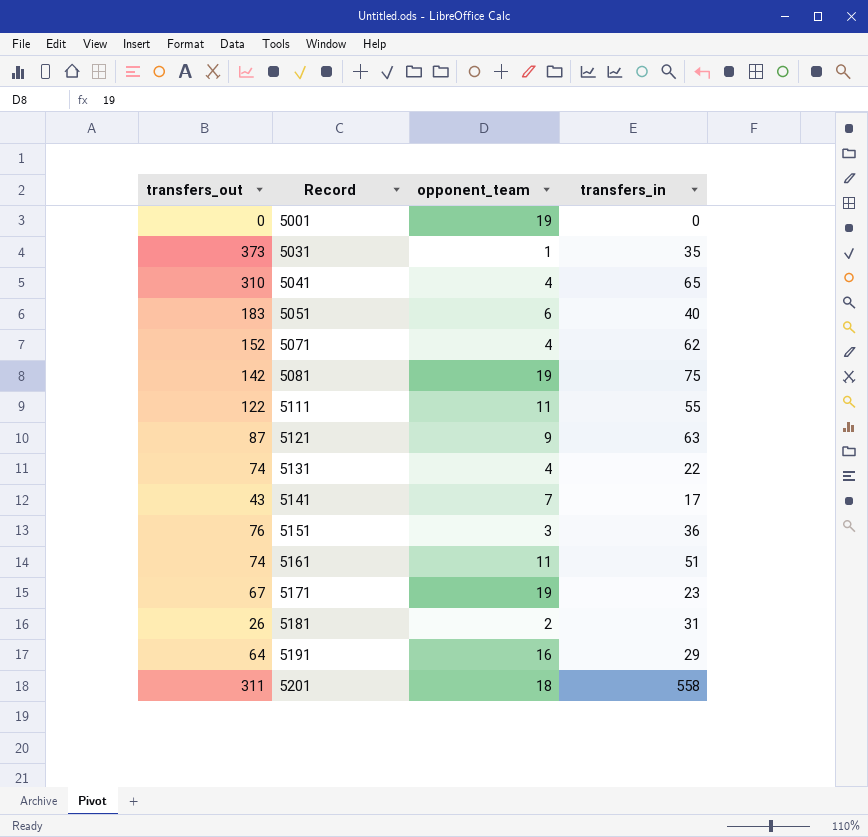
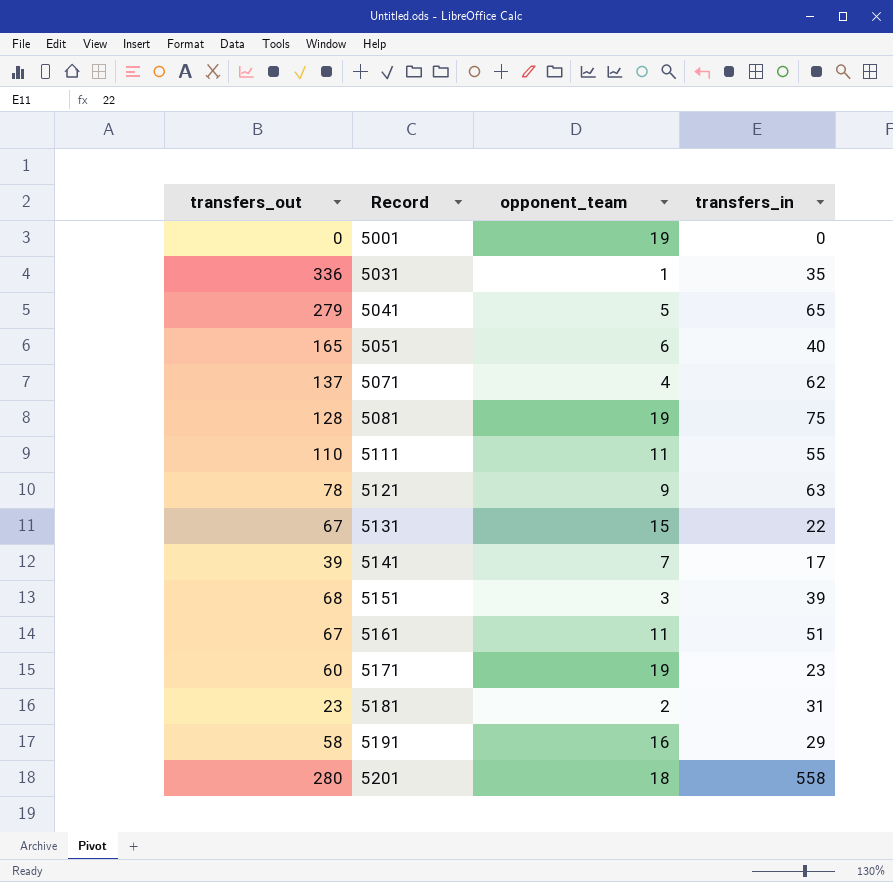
5031 | transfers_out: 373 -> 336
5041 | transfers_out: 310 -> 279
5041 | opponent_team: 4 -> 5
5051 | transfers_out: 183 -> 165
5071 | transfers_out: 152 -> 137
5081 | transfers_out: 142 -> 128
5111 | transfers_out: 122 -> 110
5121 | transfers_out: 87 -> 78
5131 | transfers_out: 74 -> 67
5131 | opponent_team: 4 -> 15
5141 | transfers_out: 43 -> 39
5151 | transfers_out: 76 -> 68
5151 | transfers_in: 36 -> 39
5161 | transfers_out: 74 -> 67
5171 | transfers_out: 67 -> 60
5181 | transfers_out: 26 -> 23
5191 | transfers_out: 64 -> 58
5201 | transfers_out: 311 -> 280

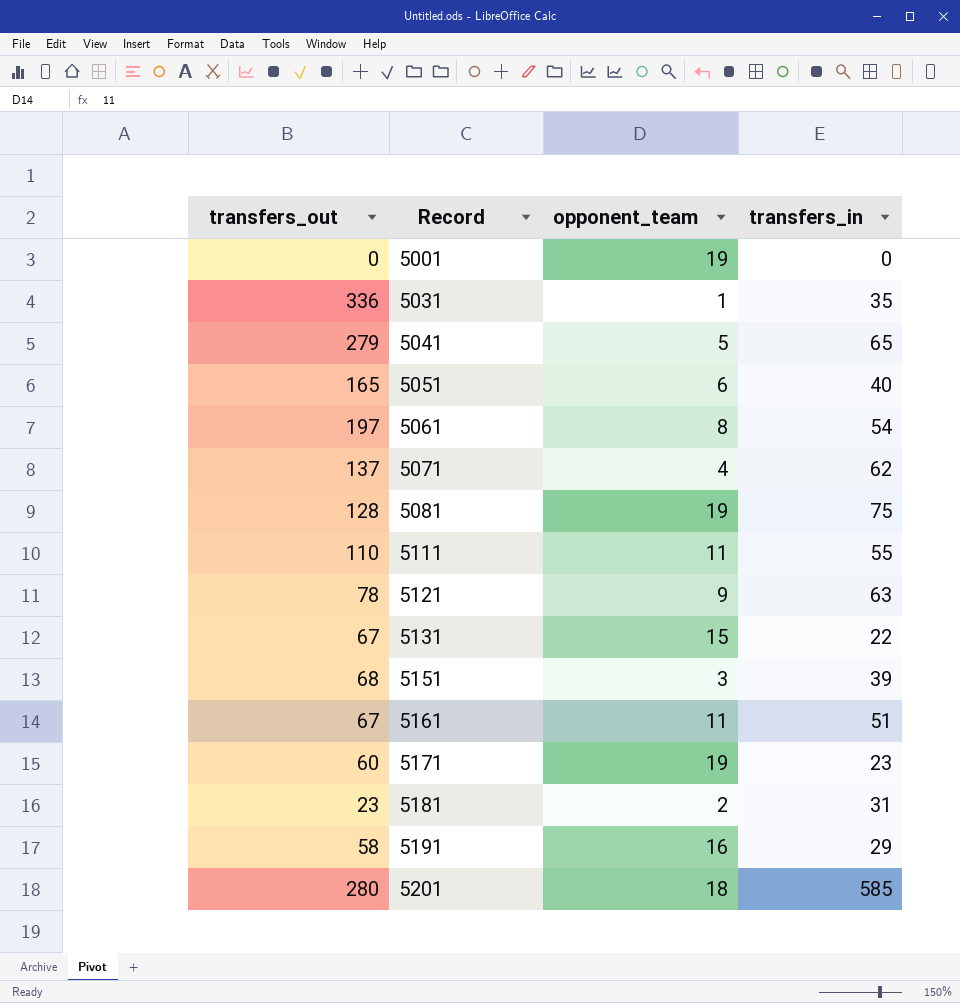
row 5141: 39 | 7 | 17 -> none
row 5061: none -> 197 | 8 | 54
5201 | transfers_in: 558 -> 585

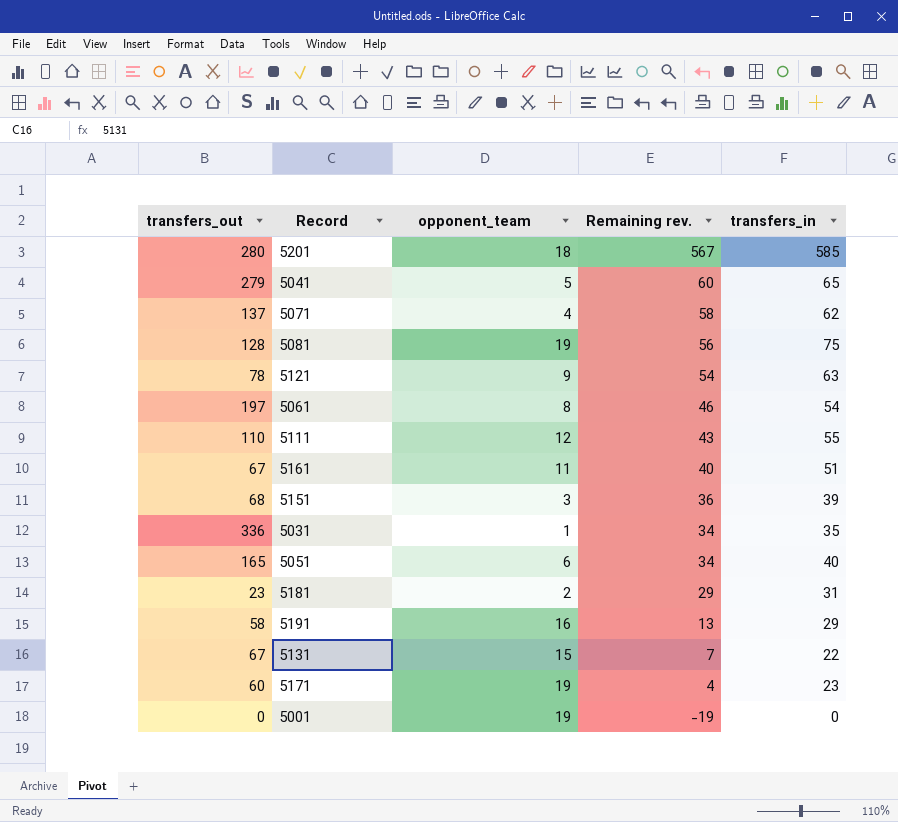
row order: Record ascending -> Remaining rev. descending
column Remaining rev. | formula: none -> [transfers_in] - [opponent_team]
5111 | opponent_team: 11 -> 12

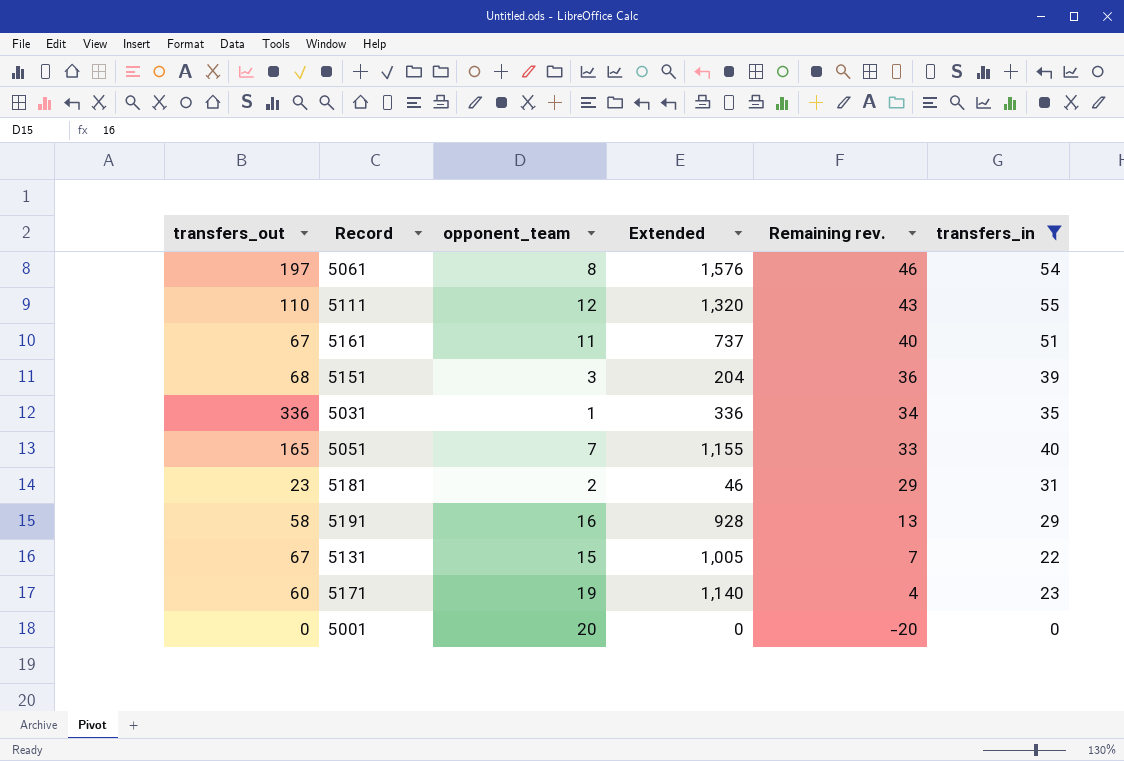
filter: none -> transfers_in <= 55
column Extended | formula: none -> [transfers_out] * [opponent_team]
5051 | opponent_team: 6 -> 7
5051 | Remaining rev.: 34 -> 33
5001 | opponent_team: 19 -> 20
5001 | Remaining rev.: -19 -> -20

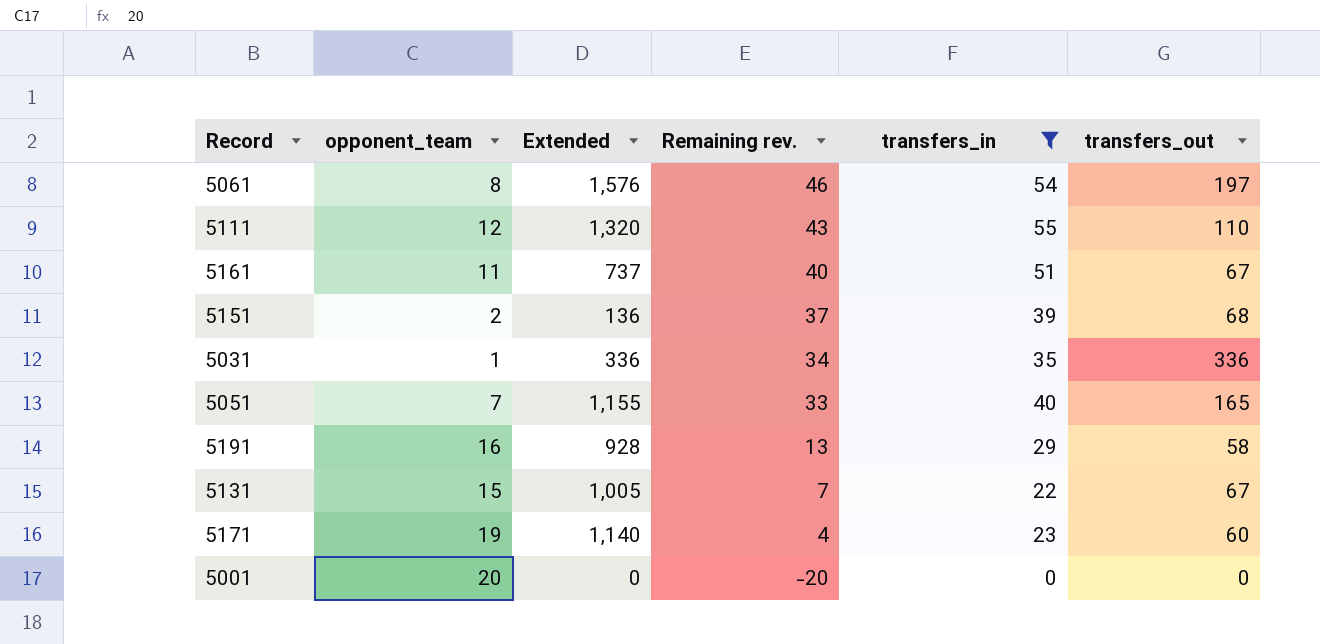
column transfers_out | position: 1 -> 6
row 5181: 23 | 2 | 46 | 29 | 31 -> none
5151 | opponent_team: 3 -> 2
5151 | Extended: 204 -> 136
5151 | Remaining rev.: 36 -> 37

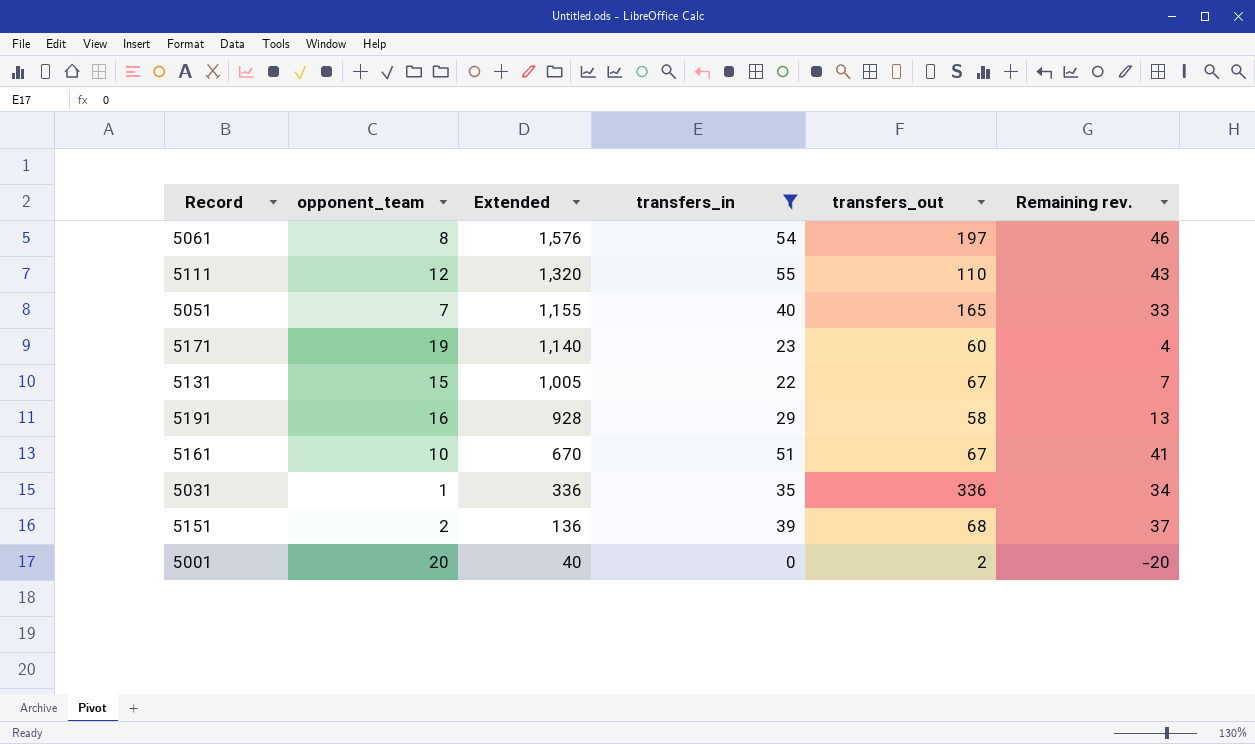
row order: Remaining rev. descending -> Extended descending
column Remaining rev. | position: 4 -> 6
5161 | opponent_team: 11 -> 10
5161 | Extended: 737 -> 670
5161 | Remaining rev.: 40 -> 41
5001 | Extended: 0 -> 40
5001 | transfers_out: 0 -> 2

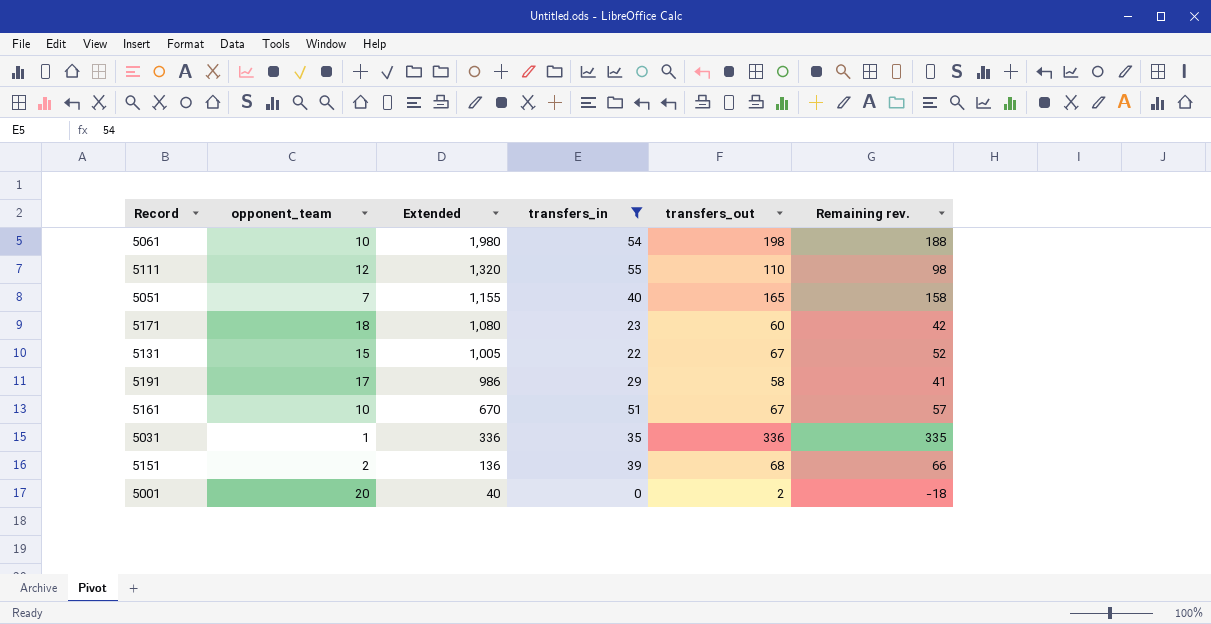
column Remaining rev. | formula: [transfers_in] - [opponent_team] -> [transfers_out] - [opponent_team]
5061 | opponent_team: 8 -> 10
5061 | Extended: 1,576 -> 1,980
5061 | transfers_out: 197 -> 198
5171 | opponent_team: 19 -> 18
5171 | Extended: 1,140 -> 1,080
5191 | opponent_team: 16 -> 17
5191 | Extended: 928 -> 986

